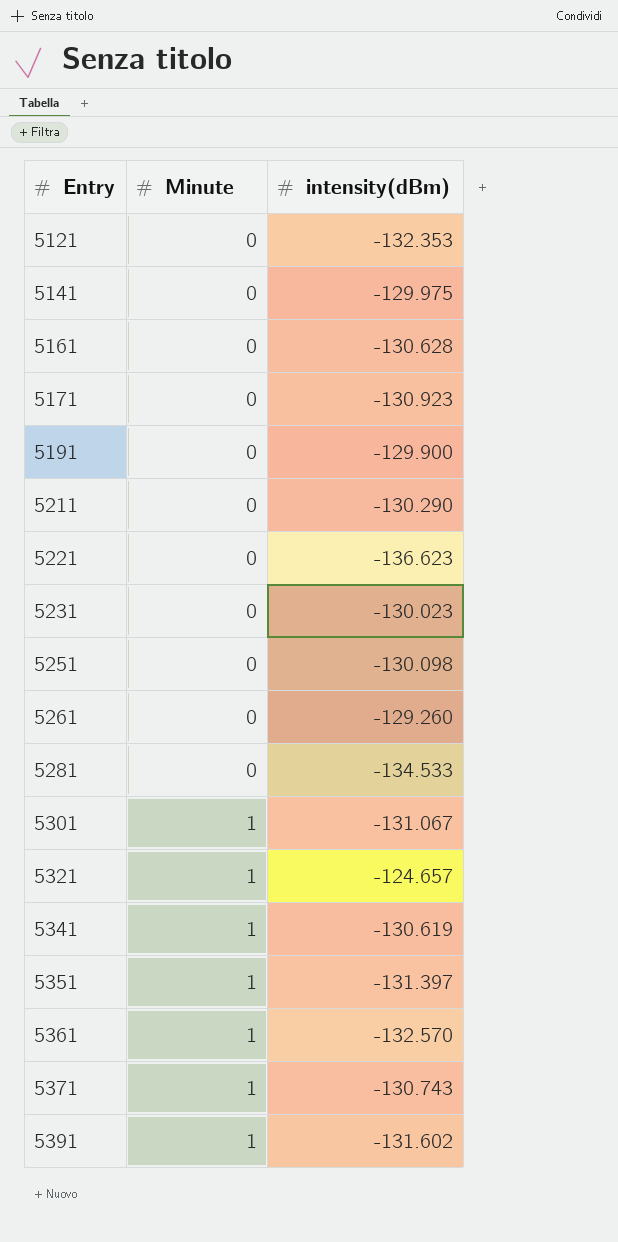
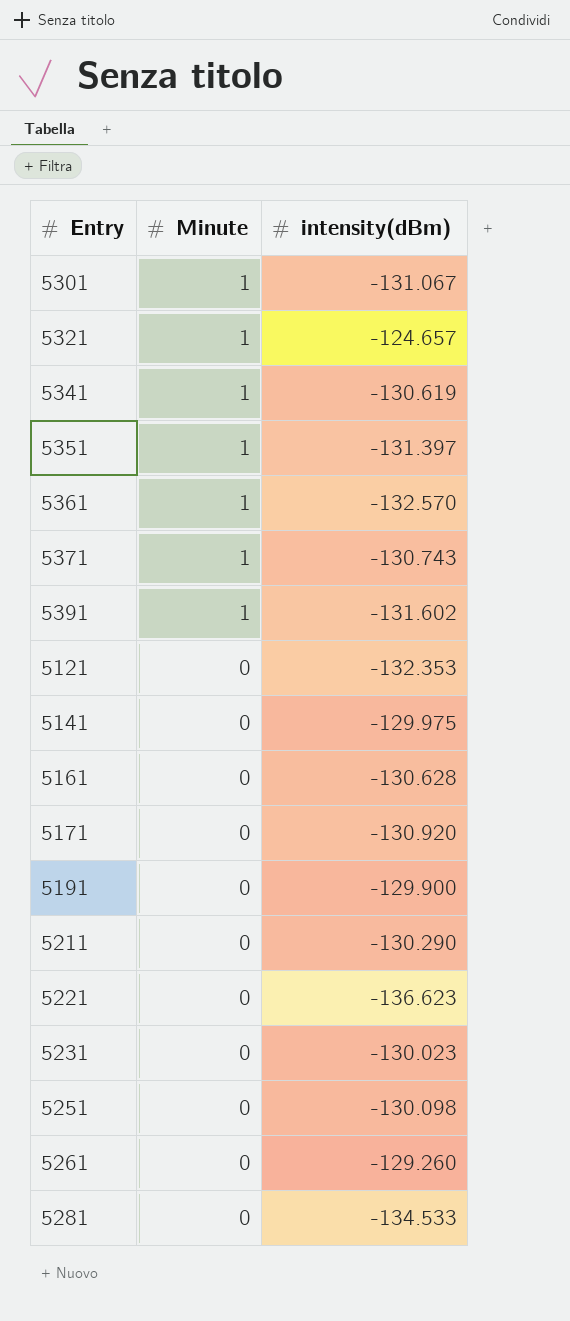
row order: Entry ascending -> Minute descending
5171 | intensity(dBm): -130.923 -> -130.920

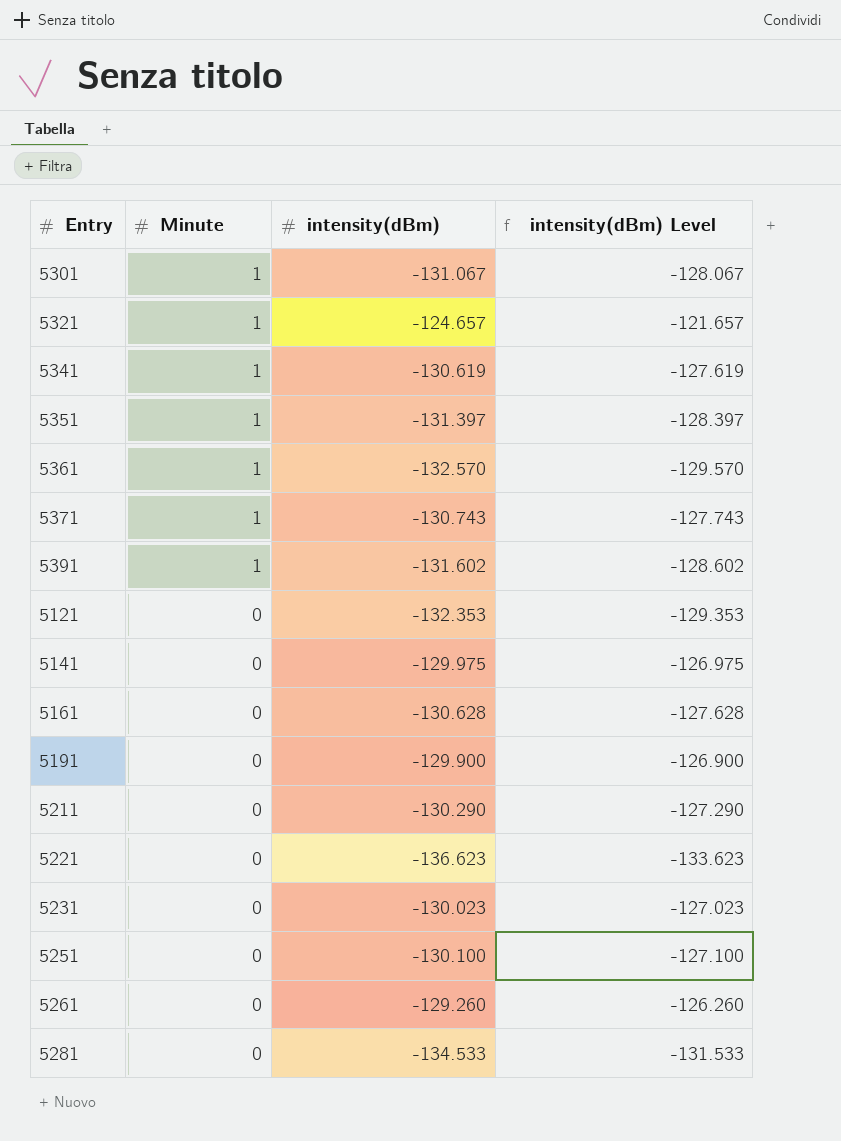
column intensity(dBm) Level | formula: none -> [intensity(dBm)] + 3
row 5171: 0 | -130.920 -> none
5251 | intensity(dBm): -130.098 -> -130.100

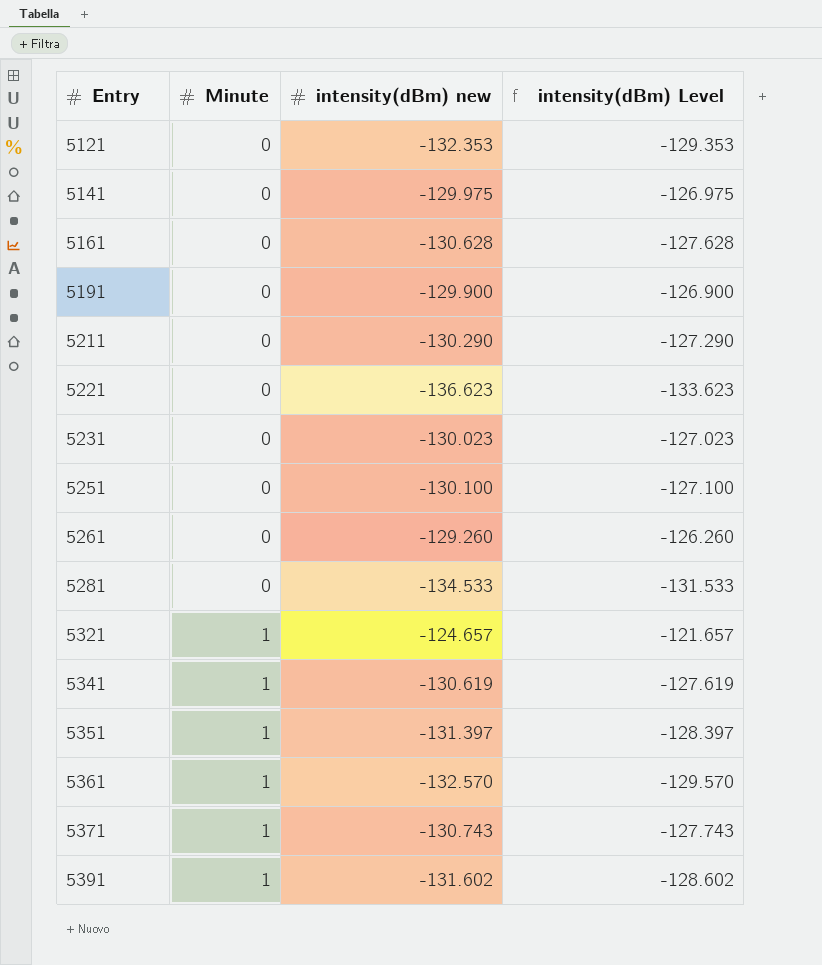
row order: Minute descending -> Entry ascending
column name: intensity(dBm) -> intensity(dBm) new
row 5301: 1 | -131.067 | -128.067 -> none

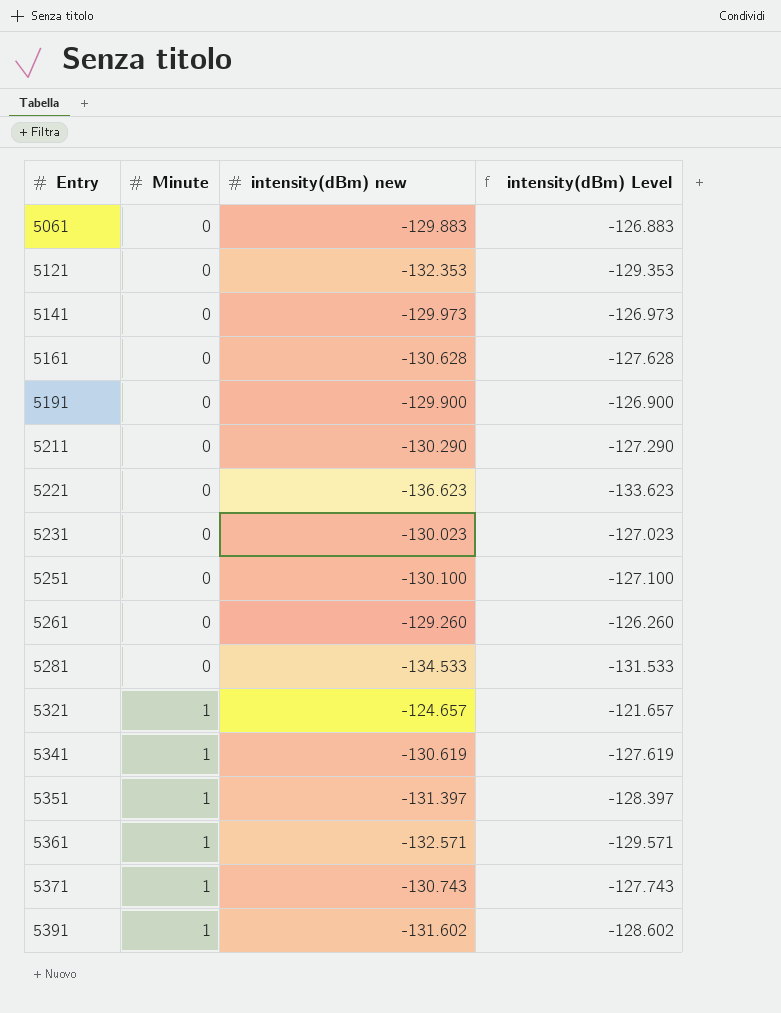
row 5061: none -> 0 | -129.883 | -126.883
5141 | intensity(dBm) new: -129.975 -> -129.973
5141 | intensity(dBm) Level: -126.975 -> -126.973
5361 | intensity(dBm) new: -132.570 -> -132.571
5361 | intensity(dBm) Level: -129.570 -> -129.571

